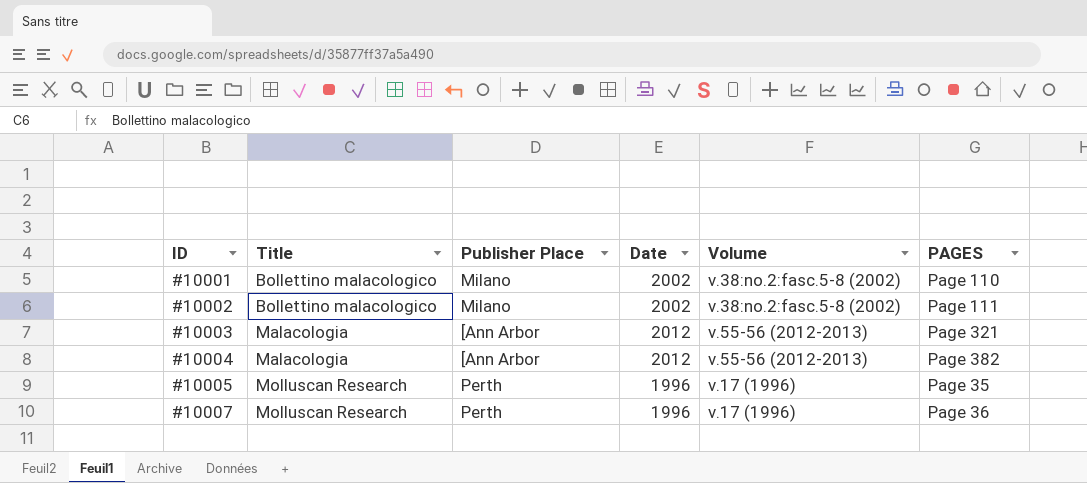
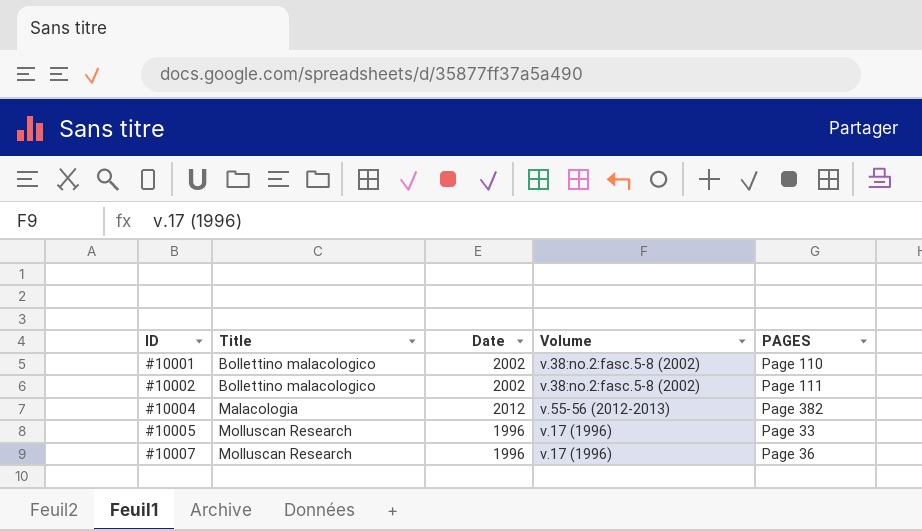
column Publisher Place | position: 3 -> none
row #10003: Malacologia | [Ann Arbor | 2012 | v.55-56 (2012-2013) | Page 321 -> none
#10005 | PAGES: Page 35 -> Page 33

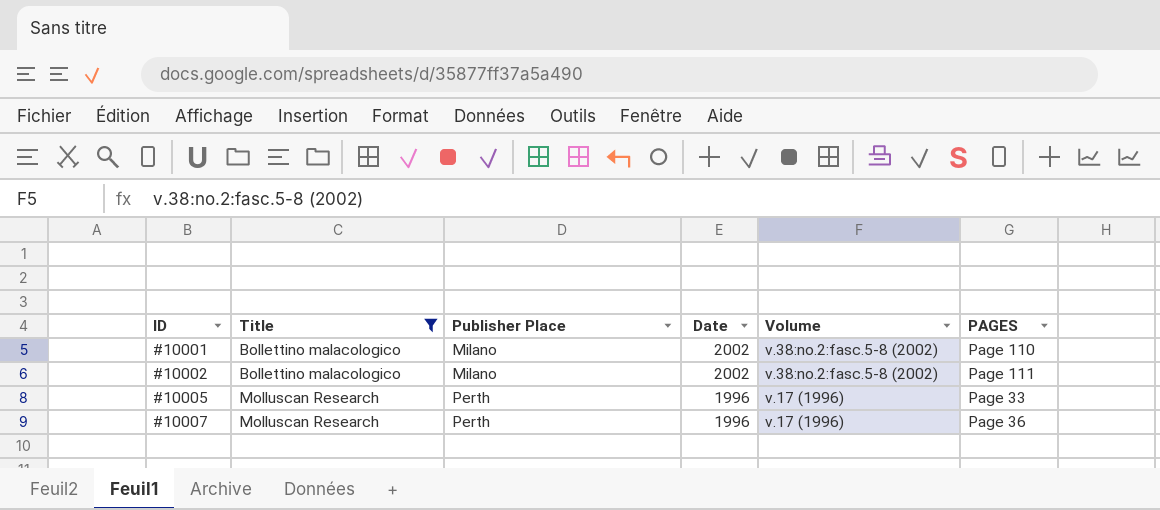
filter: none -> Title != Malacologia
column Publisher Place | position: none -> 3

